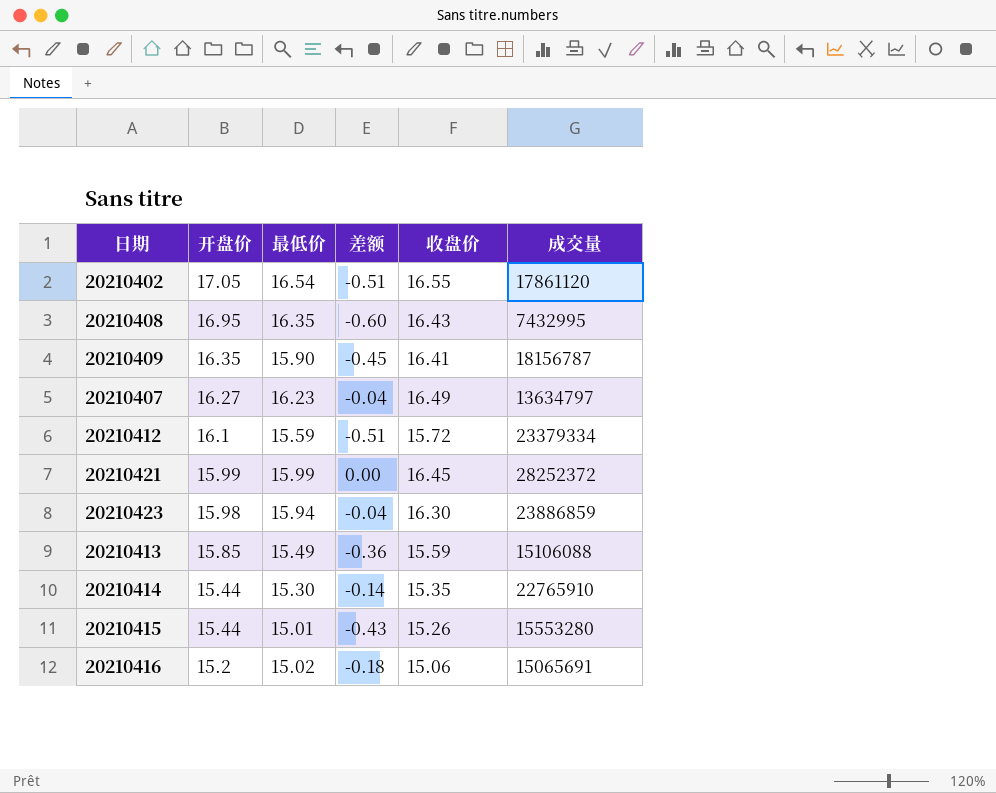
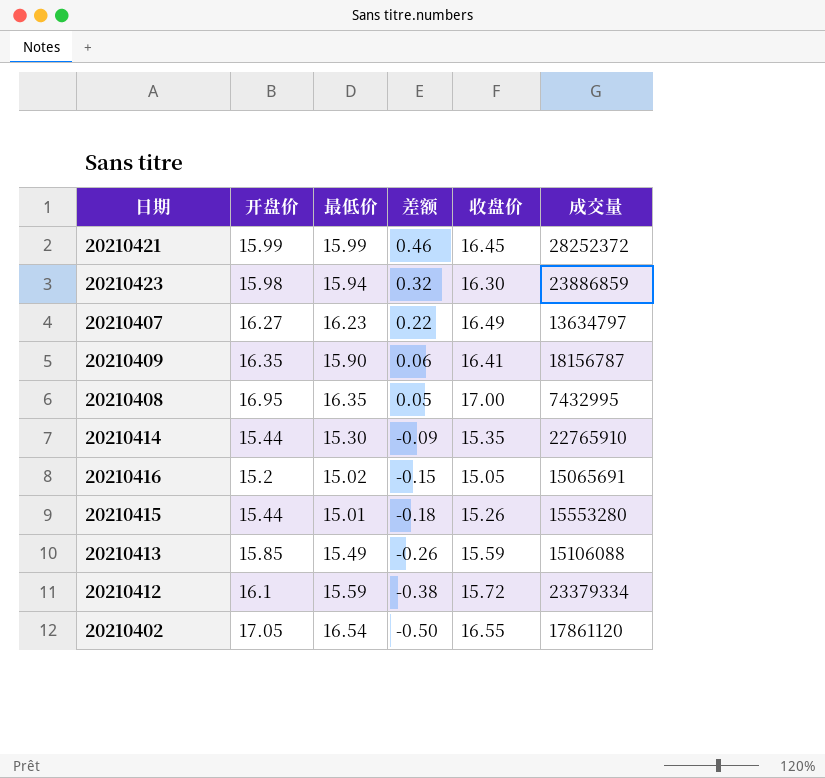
row order: 开盘价 descending -> 差额 descending
column 差额 | formula: [最低价] - [开盘价] -> [收盘价] - [开盘价]
20210408 | 收盘价: 16.43 -> 17.00
20210416 | 收盘价: 15.06 -> 15.05

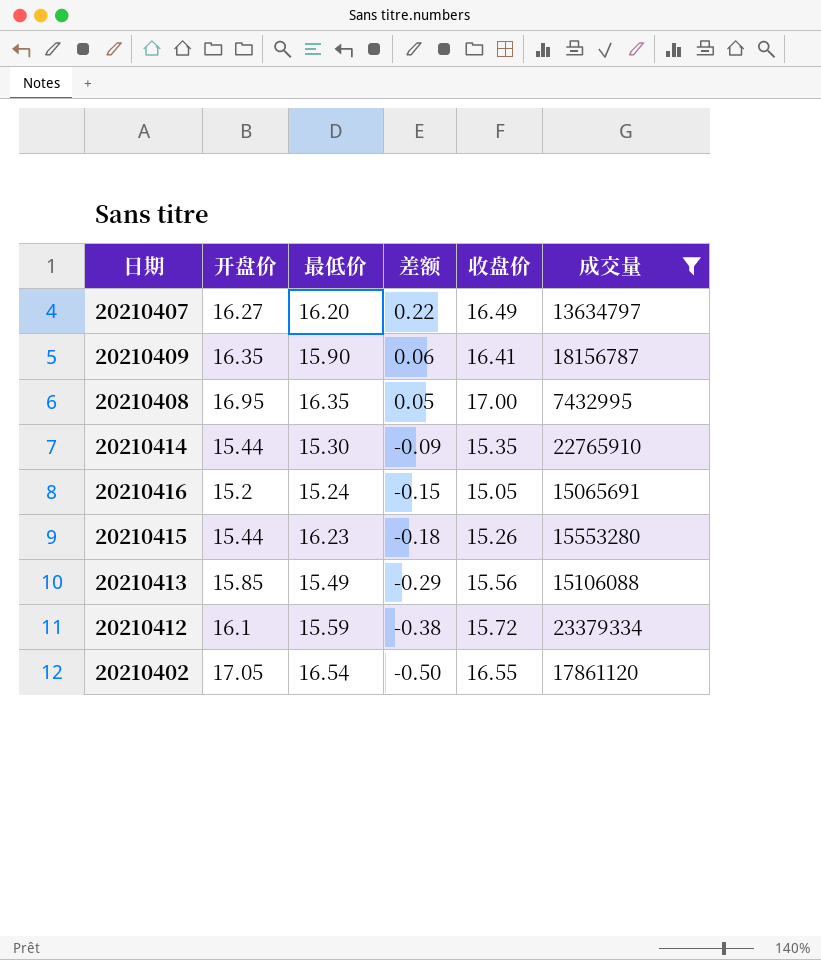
filter: none -> 成交量 <= 23379334
20210407 | 最低价: 16.23 -> 16.20
20210416 | 最低价: 15.02 -> 15.24
20210415 | 最低价: 15.01 -> 16.23
20210413 | 差额: -0.26 -> -0.29
20210413 | 收盘价: 15.59 -> 15.56

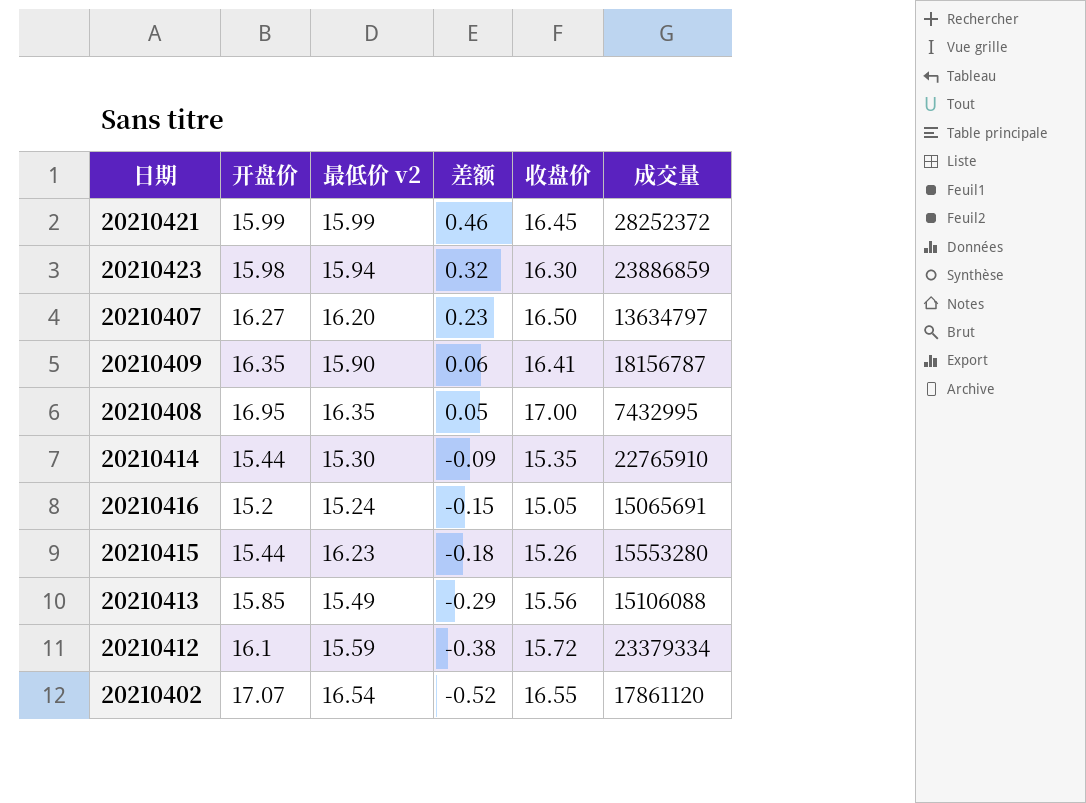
filter: 成交量 <= 23379334 -> none
column name: 最低价 -> 最低价 v2
20210407 | 差额: 0.22 -> 0.23
20210407 | 收盘价: 16.49 -> 16.50
20210402 | 开盘价: 17.05 -> 17.07
20210402 | 差额: -0.50 -> -0.52

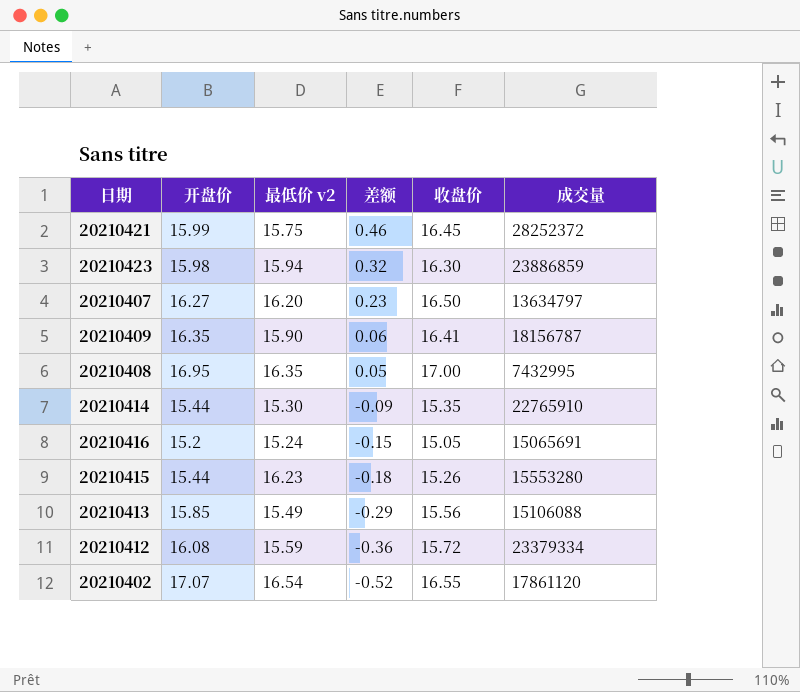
20210421 | 最低价 v2: 15.99 -> 15.75
20210412 | 开盘价: 16.1 -> 16.08
20210412 | 差额: -0.38 -> -0.36

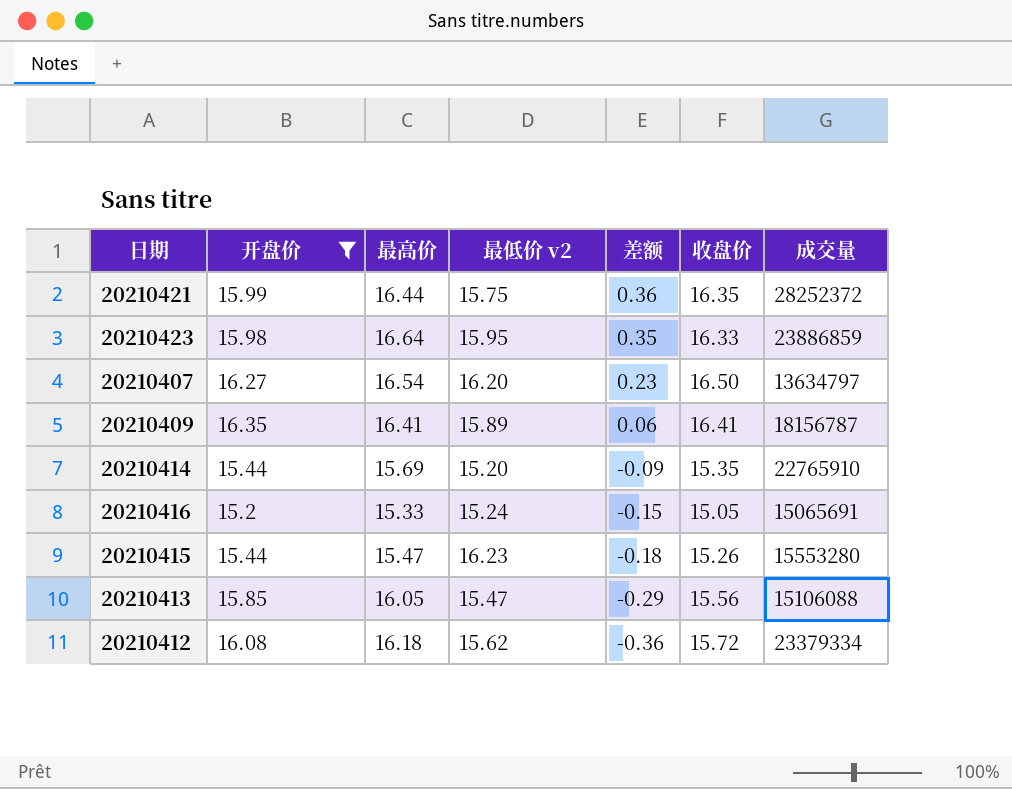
filter: none -> 开盘价 <= 16.35
column 最高价 | position: none -> 3
20210421 | 差额: 0.46 -> 0.36
20210421 | 收盘价: 16.45 -> 16.35
20210423 | 最低价 v2: 15.94 -> 15.95
20210423 | 差额: 0.32 -> 0.35
20210423 | 收盘价: 16.30 -> 16.33
20210409 | 最低价 v2: 15.90 -> 15.89
20210414 | 最低价 v2: 15.30 -> 15.20
20210413 | 最低价 v2: 15.49 -> 15.47
20210412 | 最低价 v2: 15.59 -> 15.62

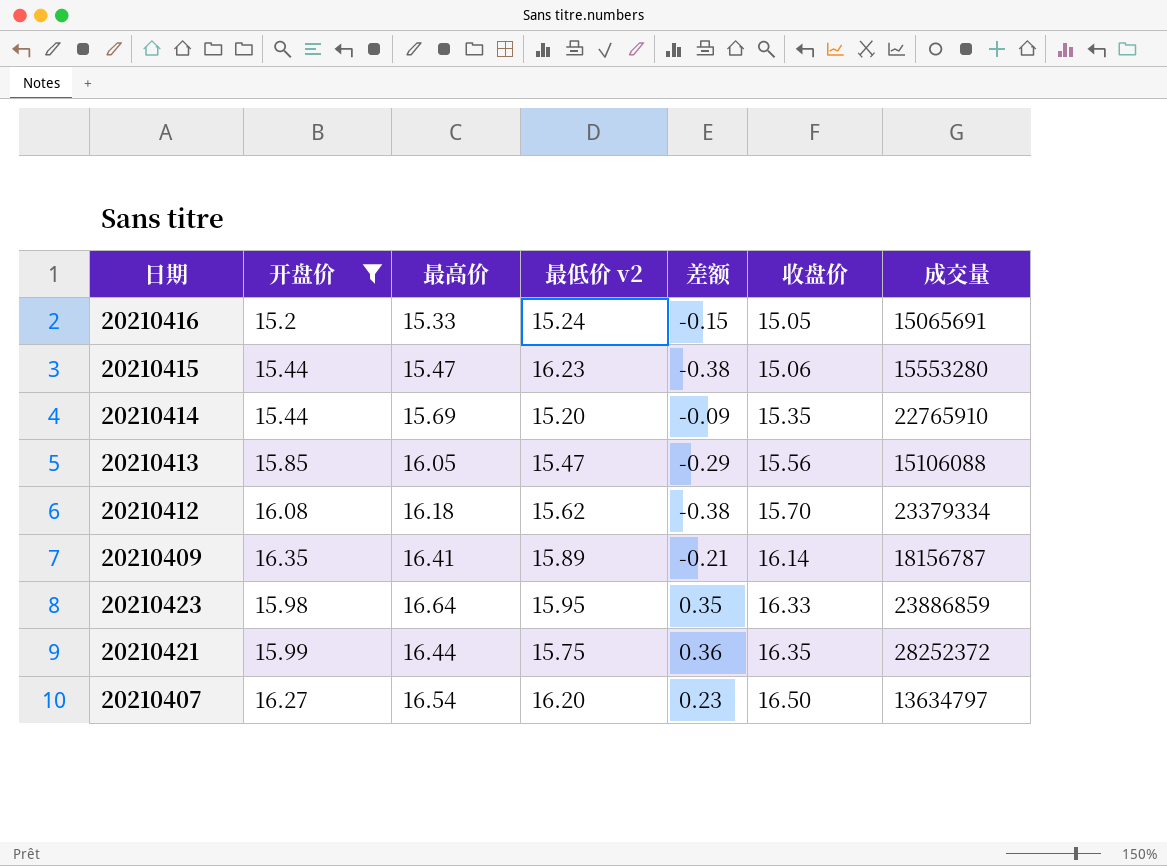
row order: 差额 descending -> 收盘价 ascending
20210415 | 差额: -0.18 -> -0.38
20210415 | 收盘价: 15.26 -> 15.06
20210412 | 差额: -0.36 -> -0.38
20210412 | 收盘价: 15.72 -> 15.70
20210409 | 差额: 0.06 -> -0.21
20210409 | 收盘价: 16.41 -> 16.14

